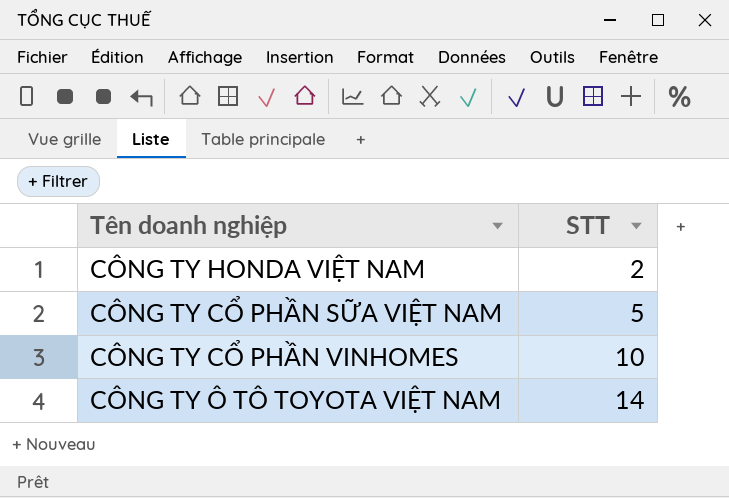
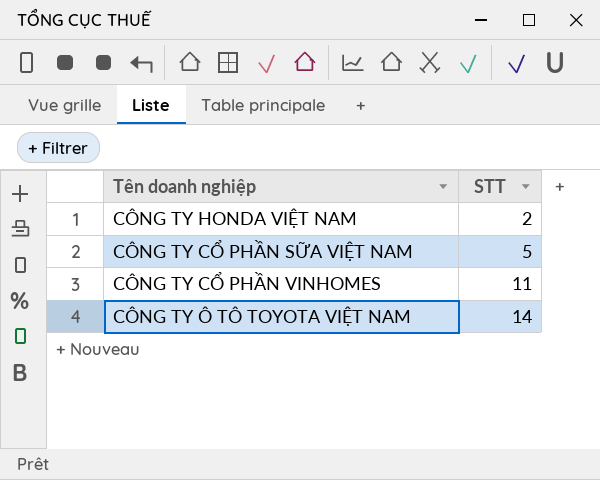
CÔNG TY CỔ PHẦN VINHOMES | STT: 10 -> 11

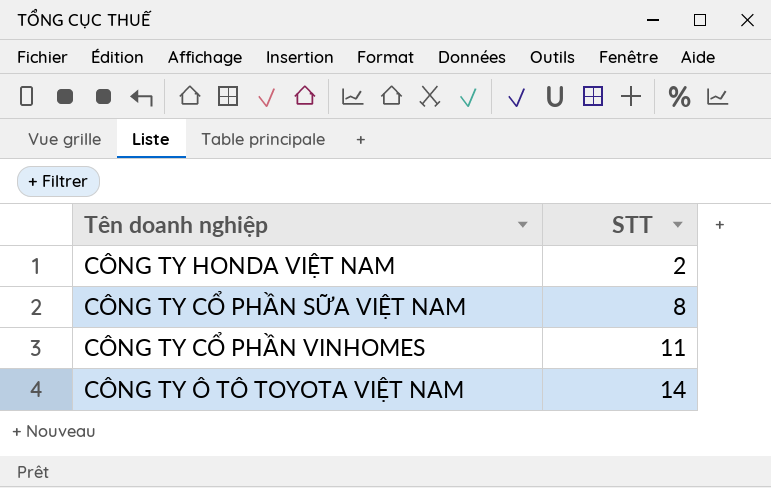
CÔNG TY CỔ PHẦN SỮA VIỆT NAM | STT: 5 -> 8

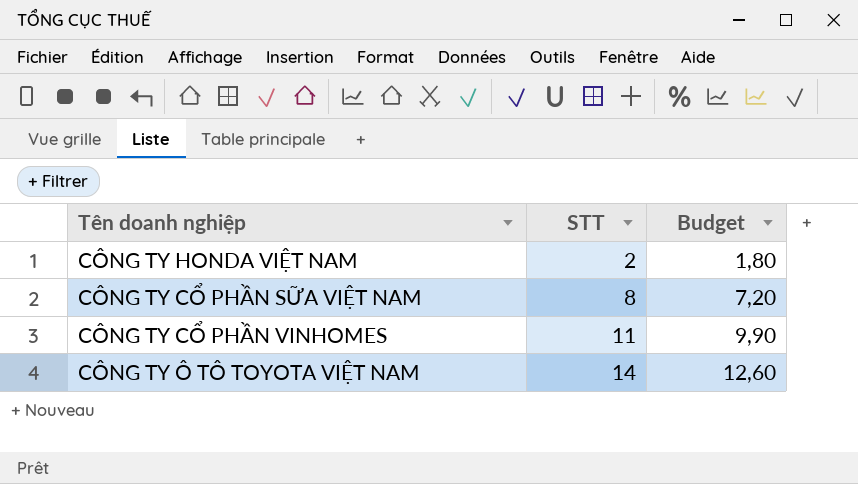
column Budget | formula: none -> [STT] * 0,9

